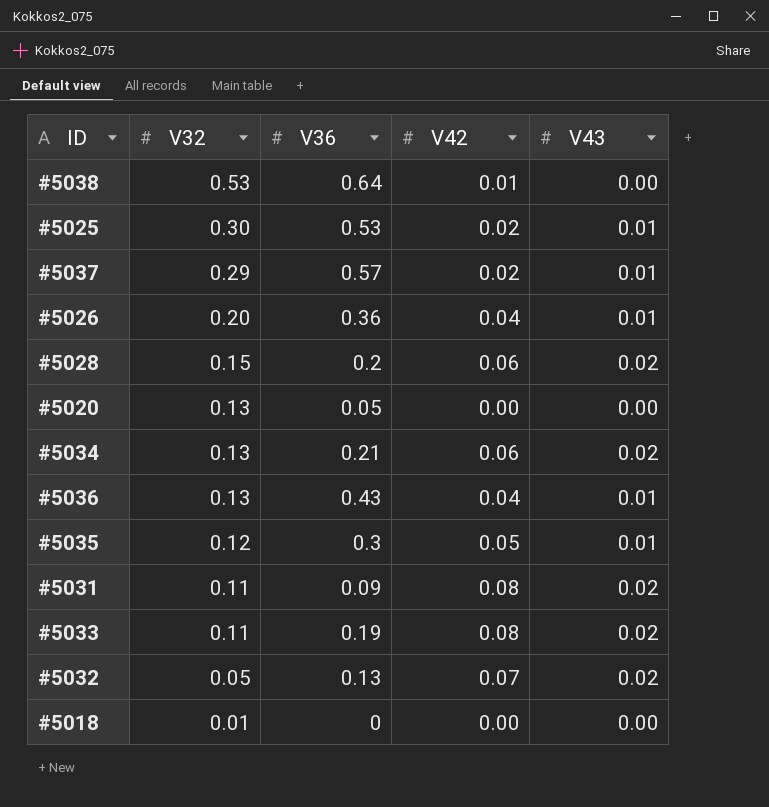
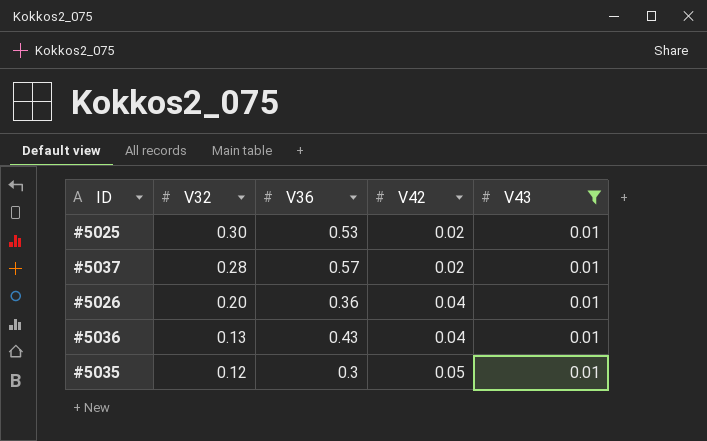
filter: none -> V43 = 0.01
#5037 | V32: 0.29 -> 0.28

